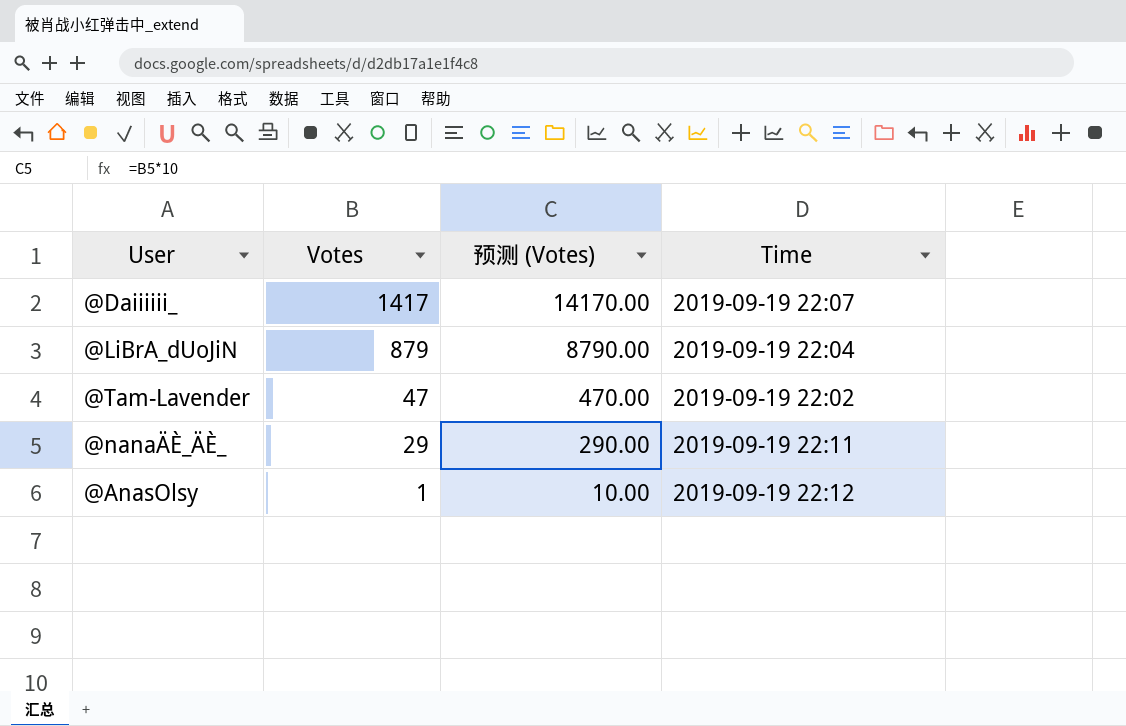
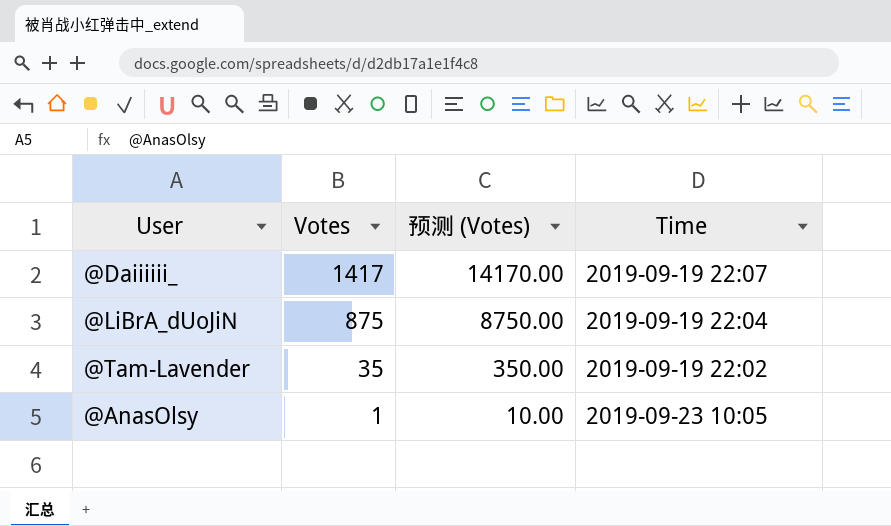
row @nanaÄÈ_ÄÈ_: 29 | 290.00 | 2019-09-19 22:11 -> none
@LiBrA_dUoJiN | Votes: 879 -> 875
@LiBrA_dUoJiN | 预测 (Votes): 8790.00 -> 8750.00
@Tam-Lavender | Votes: 47 -> 35
@Tam-Lavender | 预测 (Votes): 470.00 -> 350.00
@AnasOlsy | Time: 2019-09-19 22:12 -> 2019-09-23 10:05

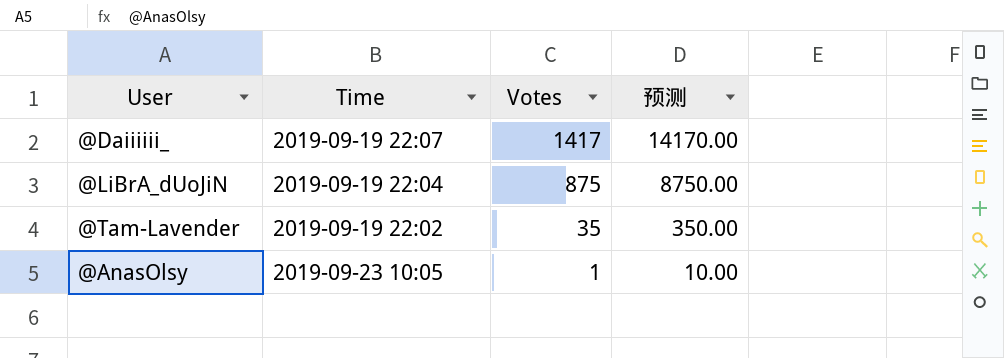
column Time | position: 4 -> 2
column name: 预测 (Votes) -> 预测

